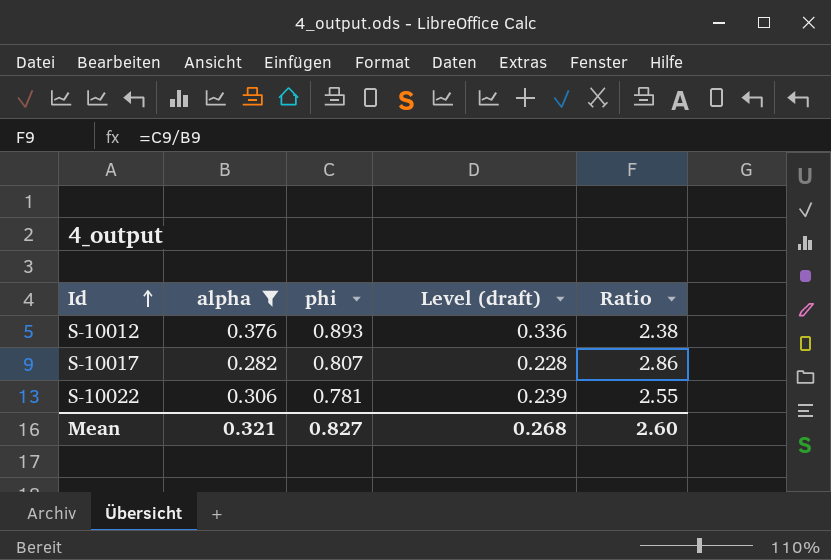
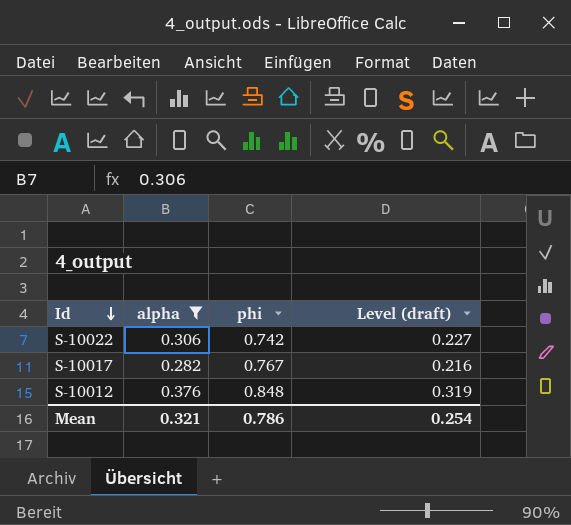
row order: Id ascending -> Id descending
column Ratio | formula: [phi] / [alpha] -> none
S-10022 | phi: 0.781 -> 0.742
S-10022 | Level (draft): 0.239 -> 0.227
S-10017 | phi: 0.807 -> 0.767
S-10017 | Level (draft): 0.228 -> 0.216
S-10012 | phi: 0.893 -> 0.848
S-10012 | Level (draft): 0.336 -> 0.319
Mean | phi: 0.827 -> 0.786
Mean | Level (draft): 0.268 -> 0.254

